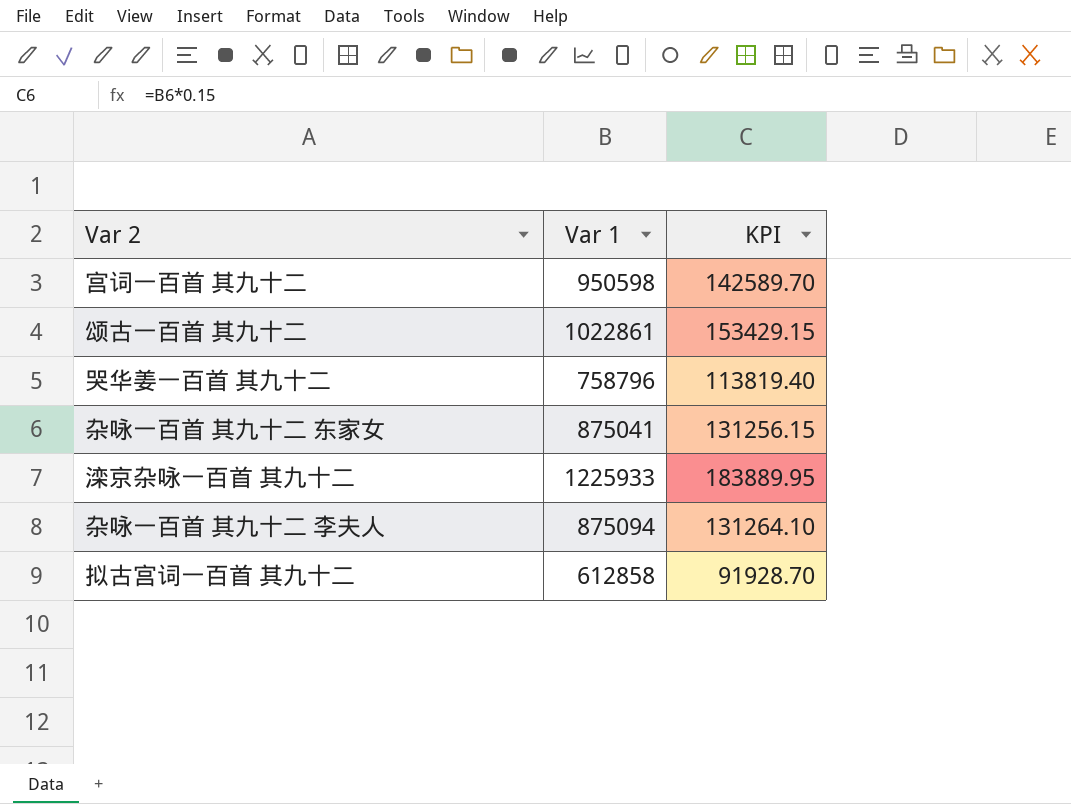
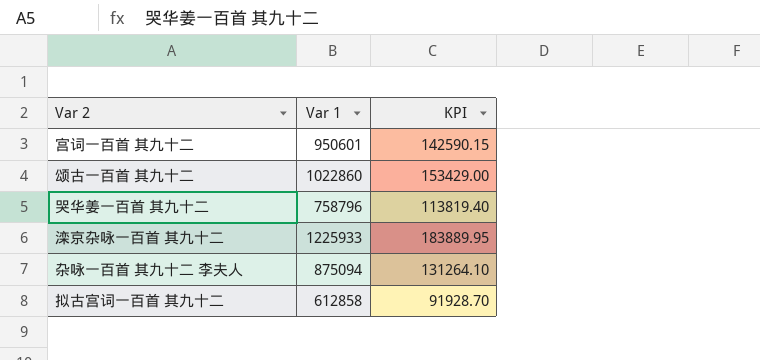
row 杂咏一百首 其九十二 东家女: 875041 | 131256.15 -> none
宫词一百首 其九十二 | Var 1: 950598 -> 950601
宫词一百首 其九十二 | KPI: 142589.70 -> 142590.15
颂古一百首 其九十二 | Var 1: 1022861 -> 1022860
颂古一百首 其九十二 | KPI: 153429.15 -> 153429.00

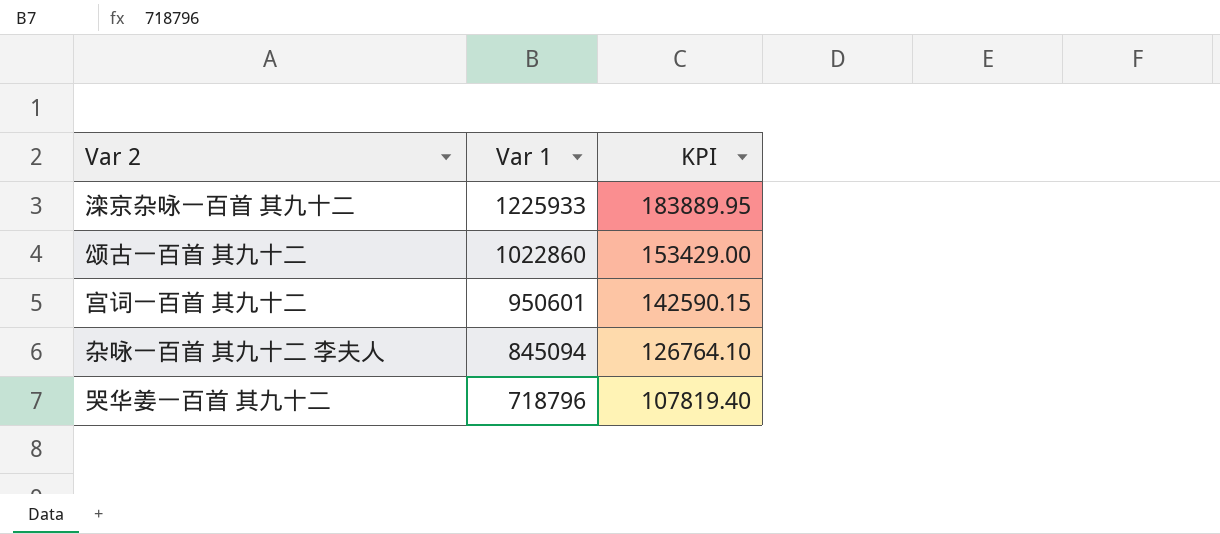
row order: none -> Var 1 descending
row 拟古宫词一百首 其九十二: 612858 | 91928.70 -> none
杂咏一百首 其九十二 李夫人 | Var 1: 875094 -> 845094
杂咏一百首 其九十二 李夫人 | KPI: 131264.10 -> 126764.10
哭华姜一百首 其九十二 | Var 1: 758796 -> 718796
哭华姜一百首 其九十二 | KPI: 113819.40 -> 107819.40

